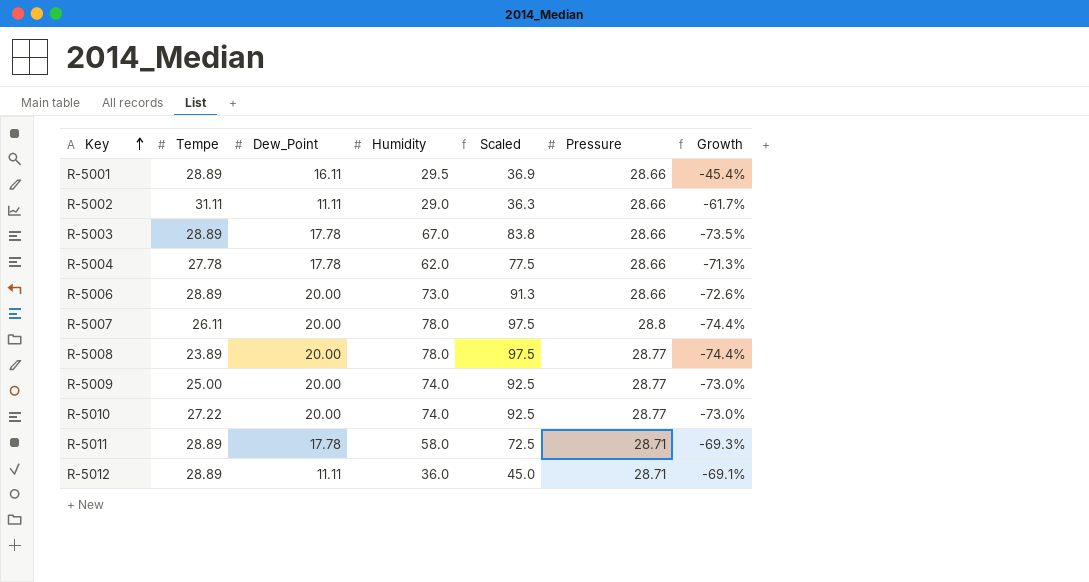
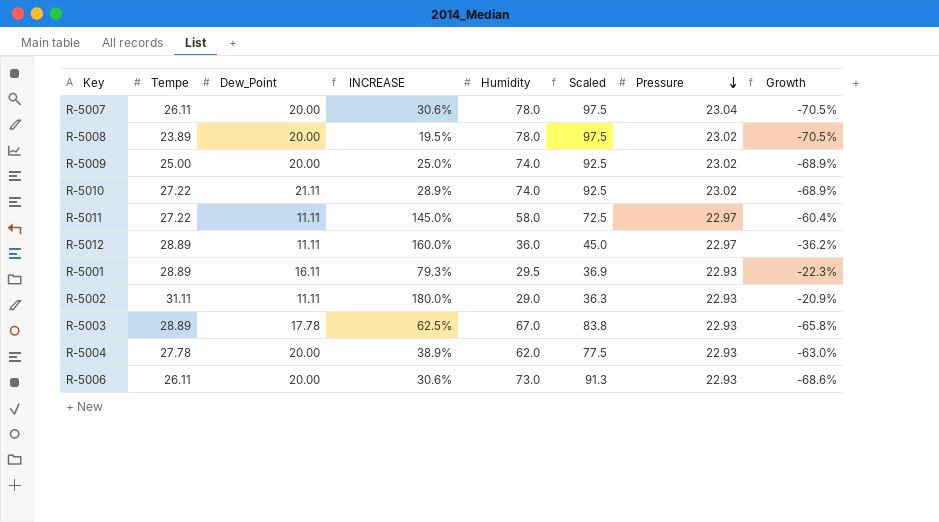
row order: Key ascending -> Pressure descending
column INCREASE | formula: none -> ([Tempe] - [Dew_Point]) / [Dew_Point]
column Growth | formula: ([Dew_Point] - [Humidity]) / [Humidity] -> ([Pressure] - [Humidity]) / [Humidity]
R-5007 | Pressure: 28.8 -> 23.04
R-5008 | Pressure: 28.77 -> 23.02
R-5009 | Pressure: 28.77 -> 23.02
R-5010 | Dew_Point: 20.00 -> 21.11
R-5010 | Pressure: 28.77 -> 23.02
R-5011 | Tempe: 28.89 -> 27.22
R-5011 | Dew_Point: 17.78 -> 11.11
R-5011 | Pressure: 28.71 -> 22.97
R-5012 | Pressure: 28.71 -> 22.97
R-5001 | Pressure: 28.66 -> 22.93
R-5002 | Pressure: 28.66 -> 22.93
R-5003 | Pressure: 28.66 -> 22.93
R-5004 | Dew_Point: 17.78 -> 20.00
R-5004 | Pressure: 28.66 -> 22.93
R-5006 | Tempe: 28.89 -> 26.11
R-5006 | Pressure: 28.66 -> 22.93

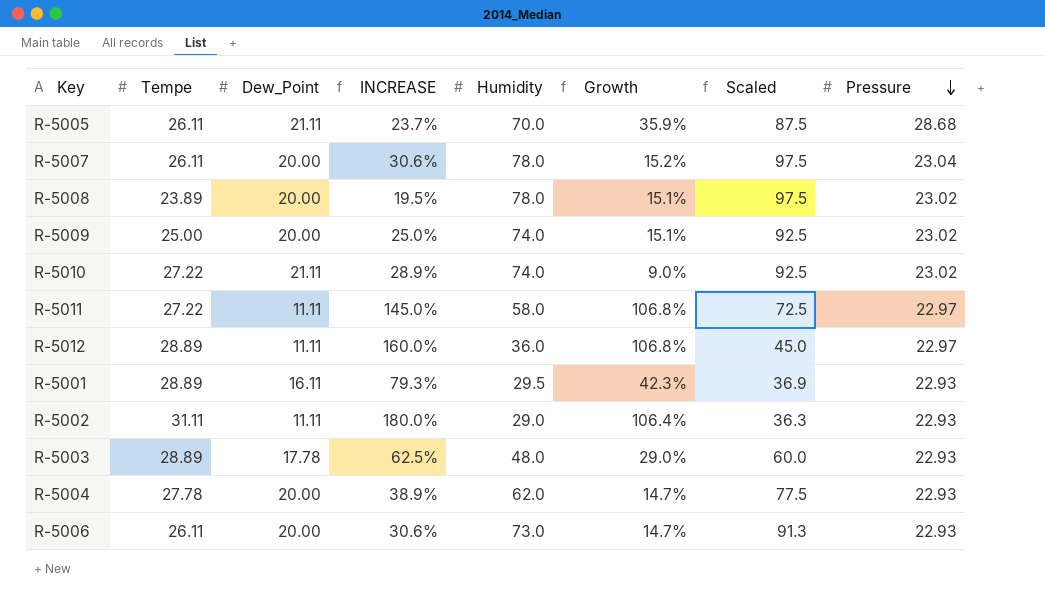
column Growth | formula: ([Pressure] - [Humidity]) / [Humidity] -> ([Pressure] - [Dew_Point]) / [Dew_Point]
column Growth | position: 8 -> 6
row R-5005: none -> 26.11 | 21.11 | 23.7% | 70.0 | 35.9% | 87.5 | 28.68
R-5003 | Humidity: 67.0 -> 48.0
R-5003 | Scaled: 83.8 -> 60.0

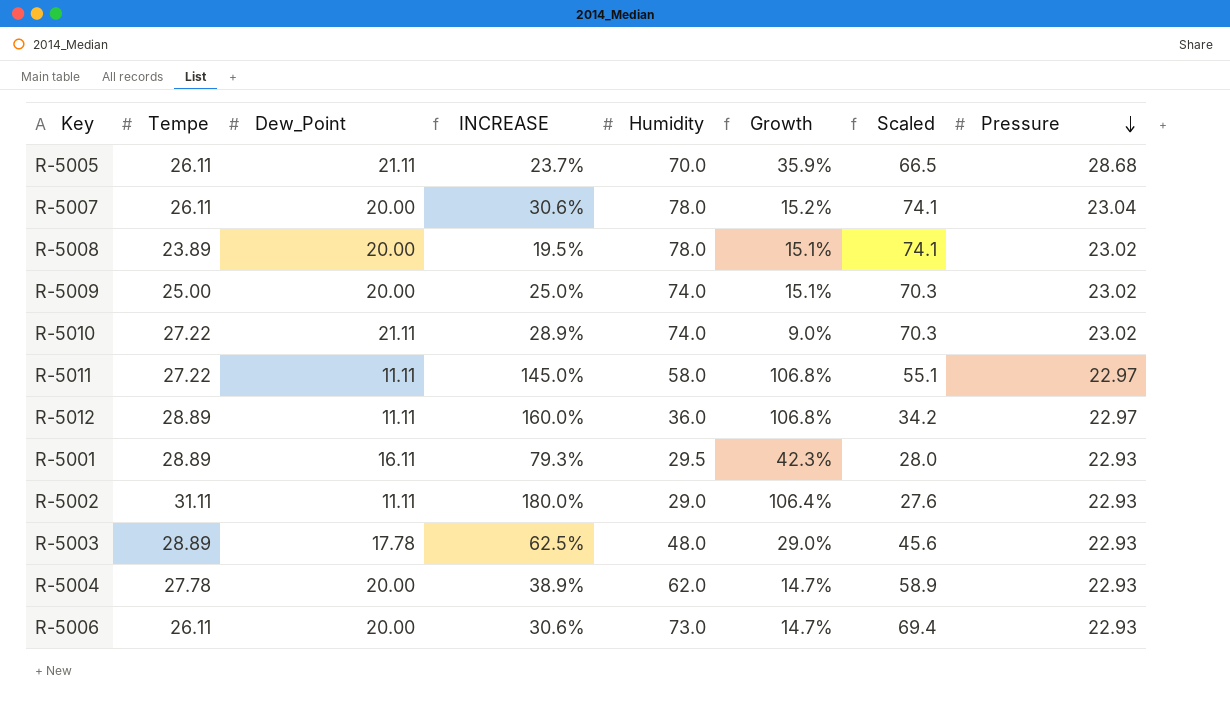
column Scaled | formula: [Humidity] * 1.25 -> [Humidity] * 0.95

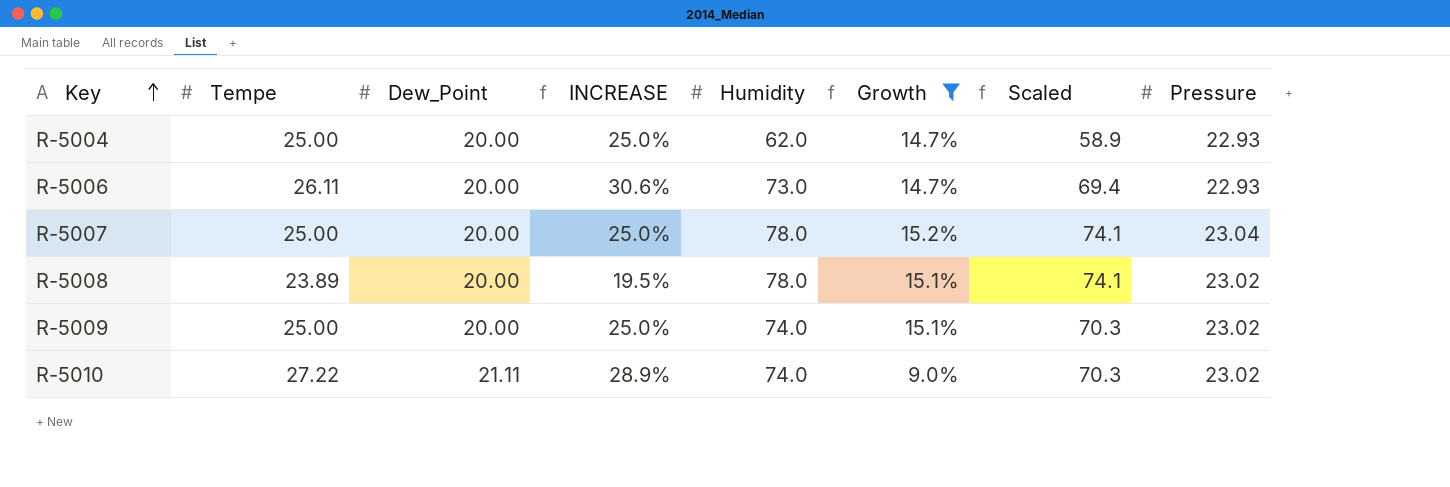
filter: none -> Growth <= 15.2%
row order: Pressure descending -> Key ascending
R-5004 | Tempe: 27.78 -> 25.00
R-5004 | INCREASE: 38.9% -> 25.0%
R-5007 | Tempe: 26.11 -> 25.00
R-5007 | INCREASE: 30.6% -> 25.0%

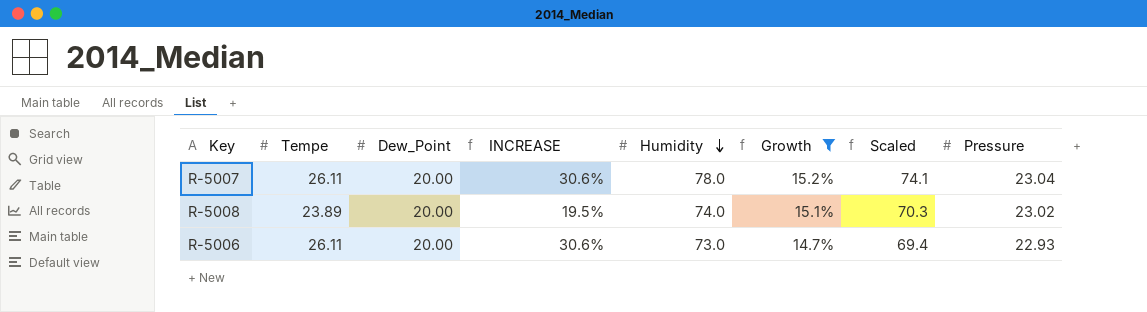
row order: Key ascending -> Humidity descending
row R-5004: 25.00 | 20.00 | 25.0% | 62.0 | 14.7% | 58.9 | 22.93 -> none
row R-5009: 25.00 | 20.00 | 25.0% | 74.0 | 15.1% | 70.3 | 23.02 -> none
row R-5010: 27.22 | 21.11 | 28.9% | 74.0 | 9.0% | 70.3 | 23.02 -> none
R-5007 | Tempe: 25.00 -> 26.11
R-5007 | INCREASE: 25.0% -> 30.6%
R-5008 | Humidity: 78.0 -> 74.0
R-5008 | Scaled: 74.1 -> 70.3

